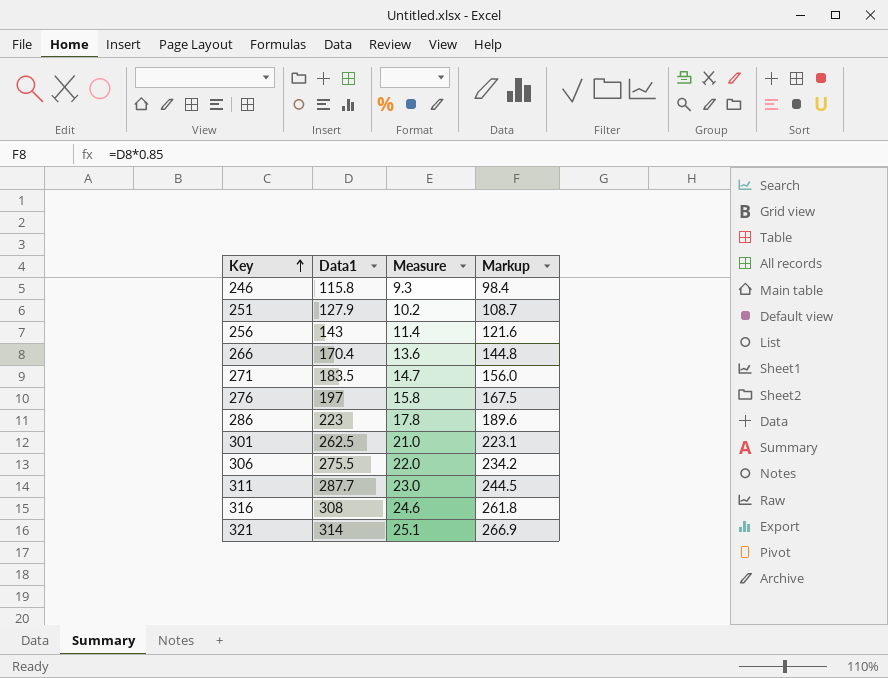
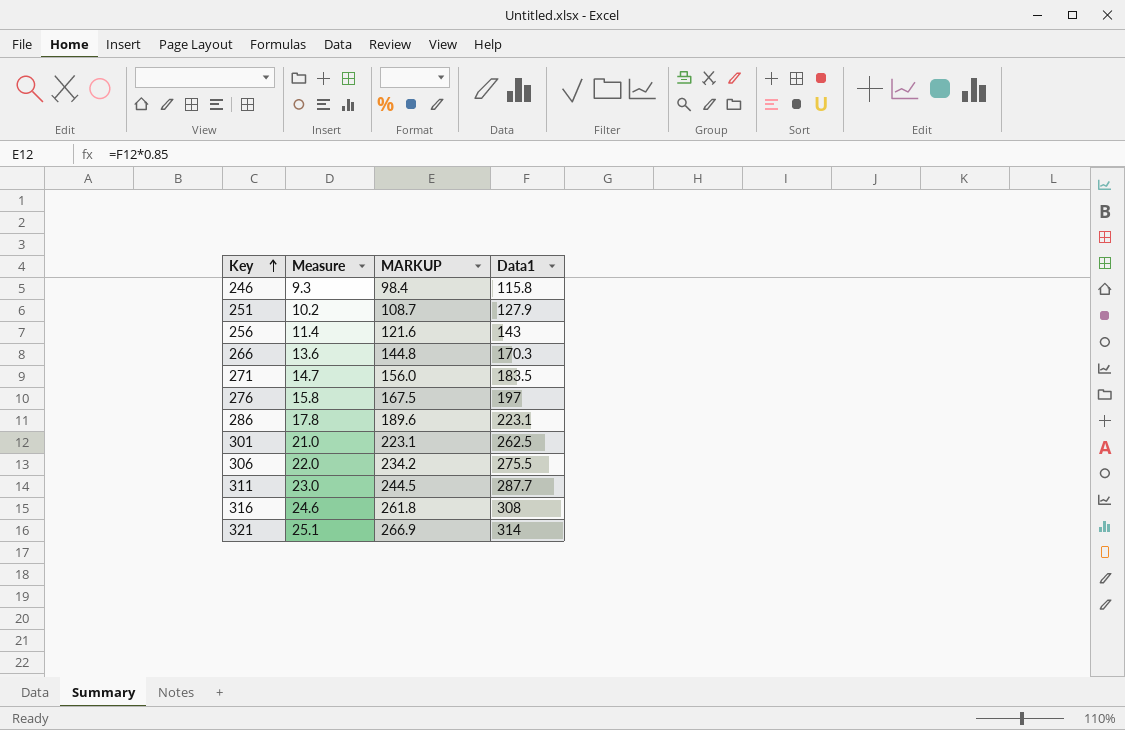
column name: Markup -> MARKUP
column Data1 | position: 2 -> 4
266 | Data1: 170.4 -> 170.3
286 | Data1: 223 -> 223.1

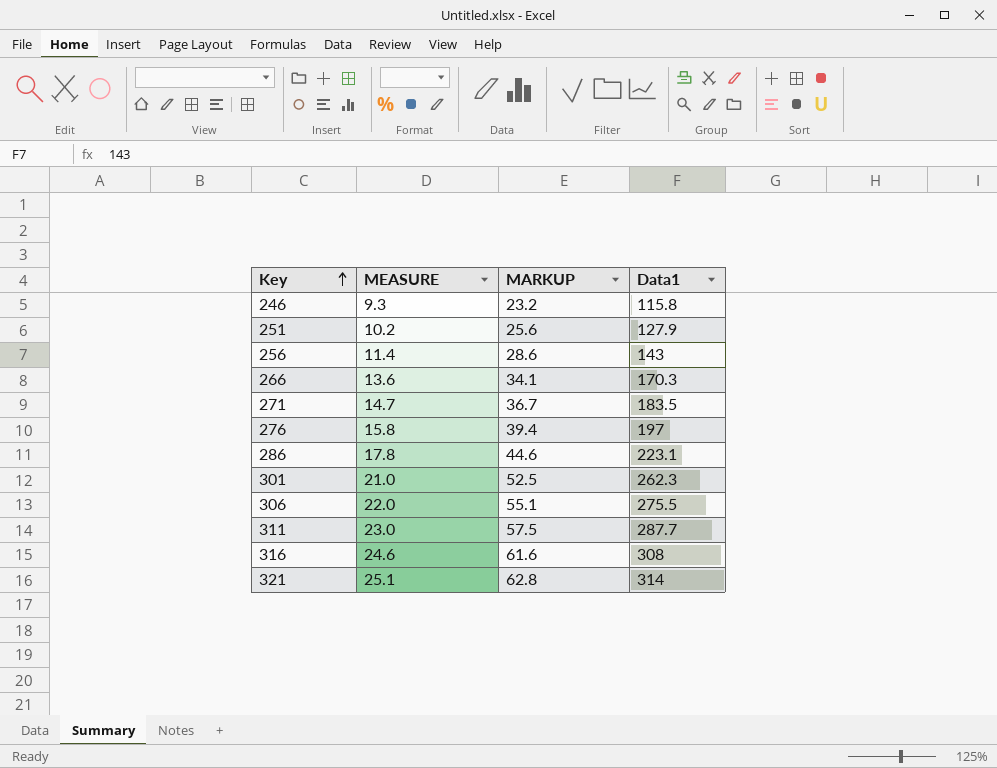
column name: Measure -> MEASURE
column MARKUP | formula: [Data1] * 0.85 -> [Data1] * 0.2
301 | Data1: 262.5 -> 262.3

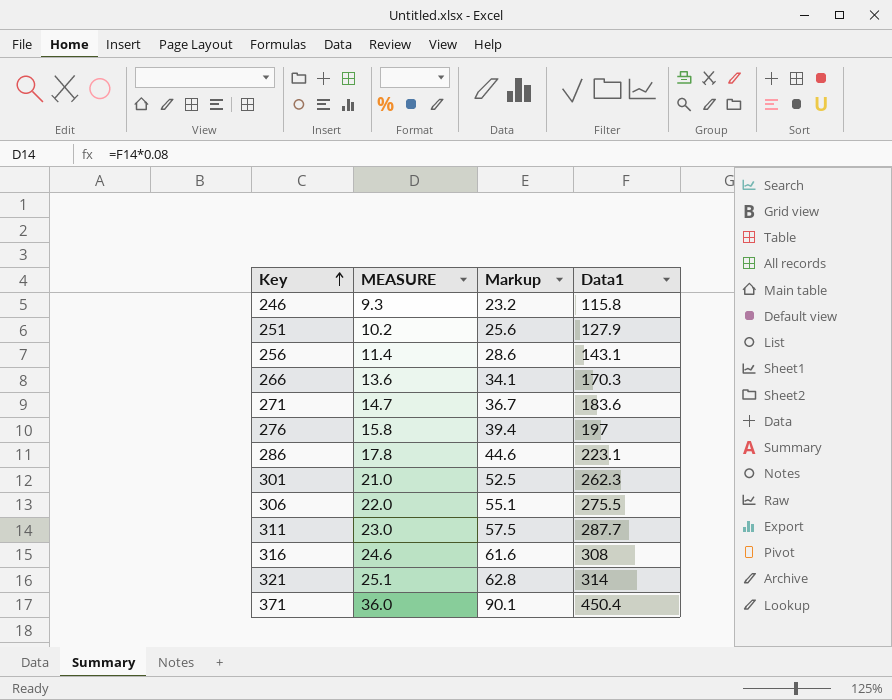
column name: MARKUP -> Markup
256 | Data1: 143 -> 143.1
271 | Data1: 183.5 -> 183.6
row 371: none -> 36.0 | 90.1 | 450.4

